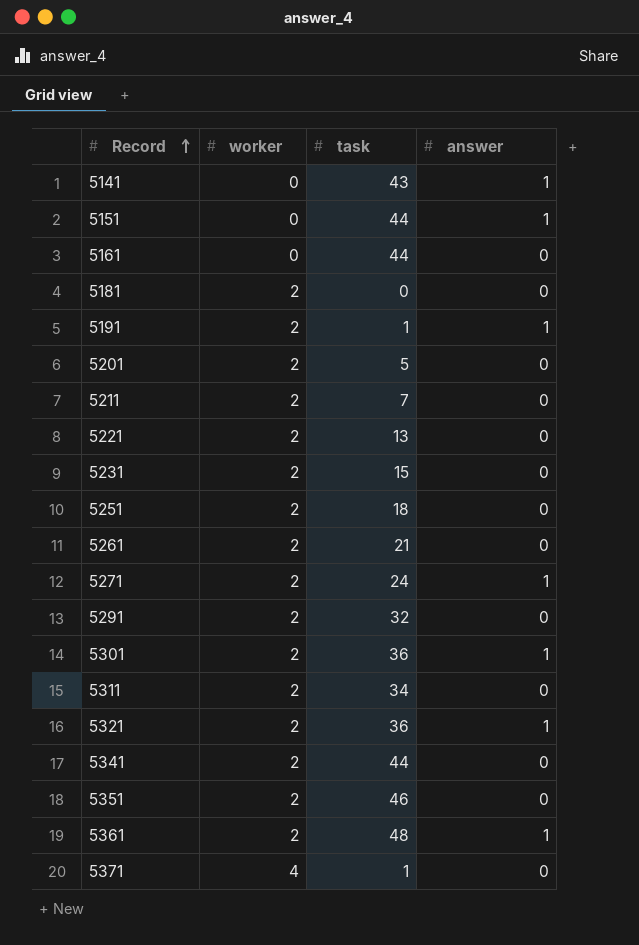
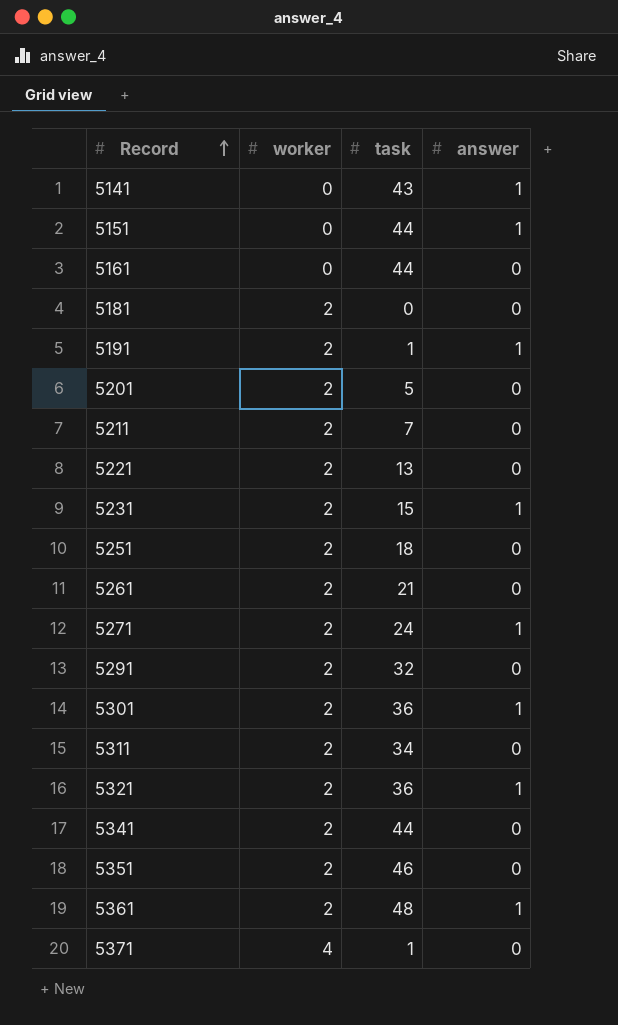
5231 | answer: 0 -> 1

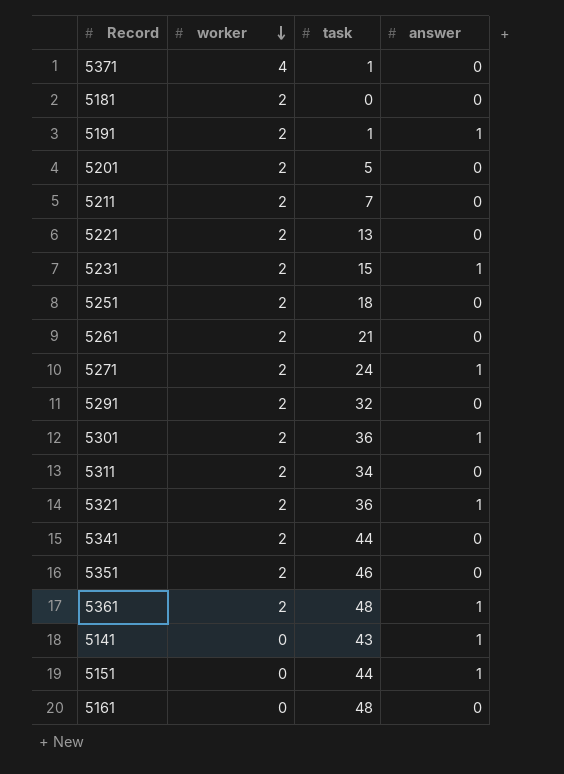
row order: Record ascending -> worker descending
5161 | task: 44 -> 48

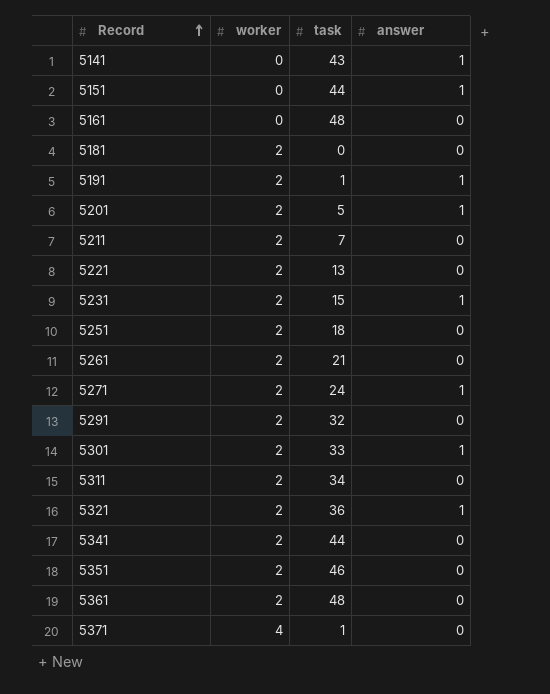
row order: worker descending -> Record ascending
5201 | answer: 0 -> 1
5301 | task: 36 -> 33
5361 | answer: 1 -> 0

